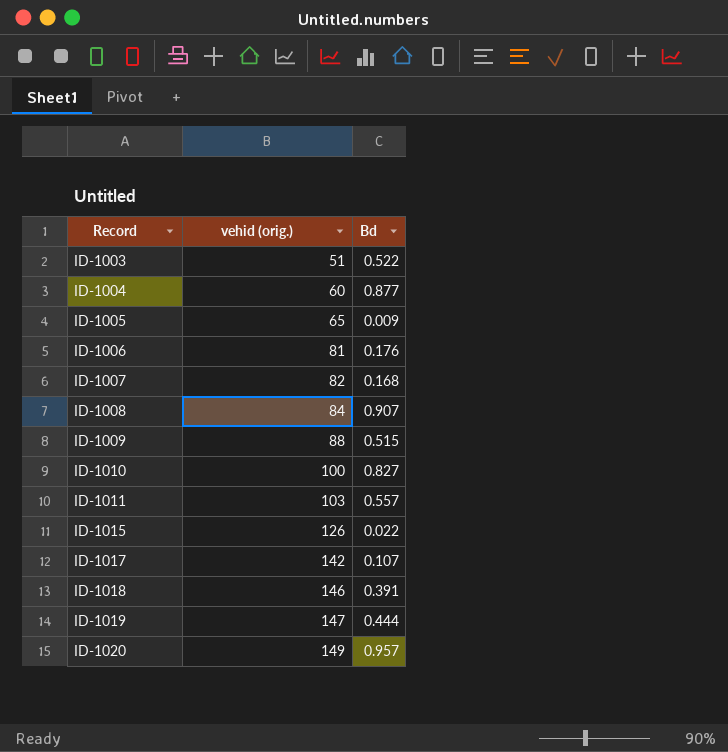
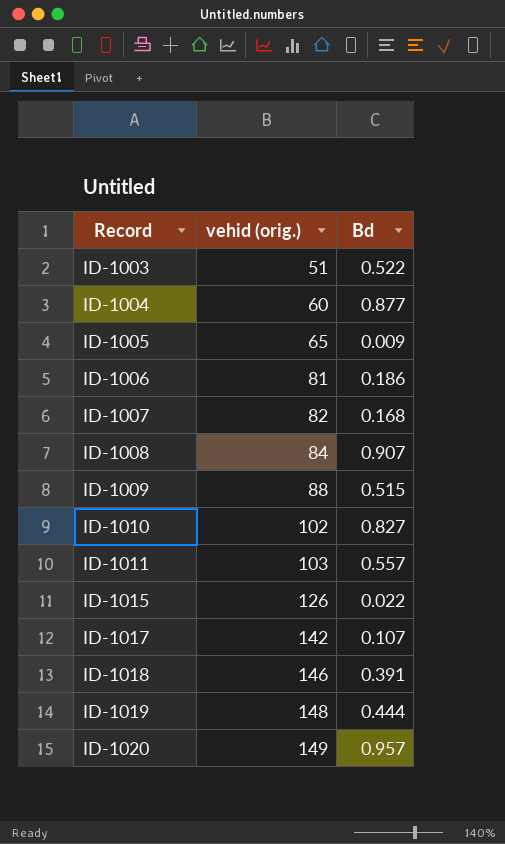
ID-1006 | Bd: 0.176 -> 0.186
ID-1010 | vehid (orig.): 100 -> 102
ID-1019 | vehid (orig.): 147 -> 148

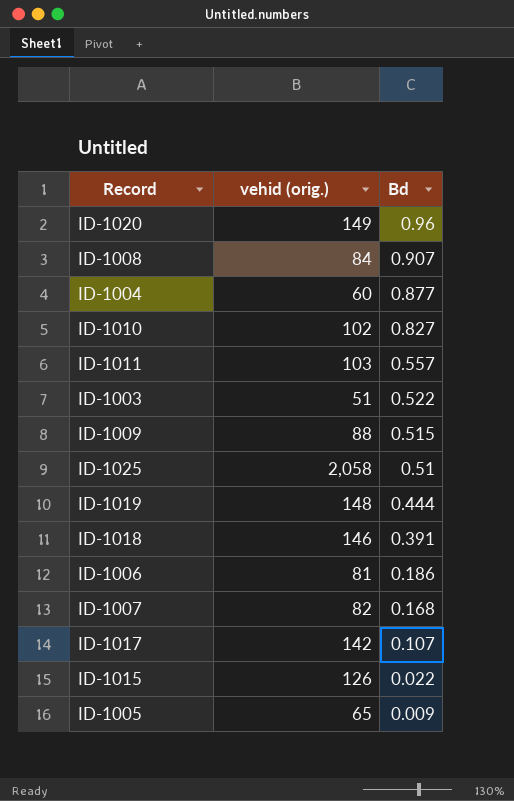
row order: Record ascending -> Bd descending
ID-1020 | Bd: 0.957 -> 0.96
row ID-1025: none -> 2,058 | 0.51

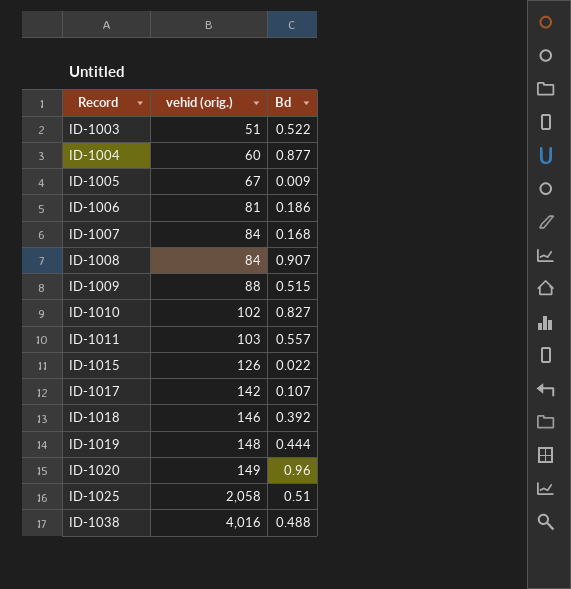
row order: Bd descending -> Record ascending
ID-1005 | vehid (orig.): 65 -> 67
ID-1007 | vehid (orig.): 82 -> 84
ID-1018 | Bd: 0.391 -> 0.392
row ID-1038: none -> 4,016 | 0.488

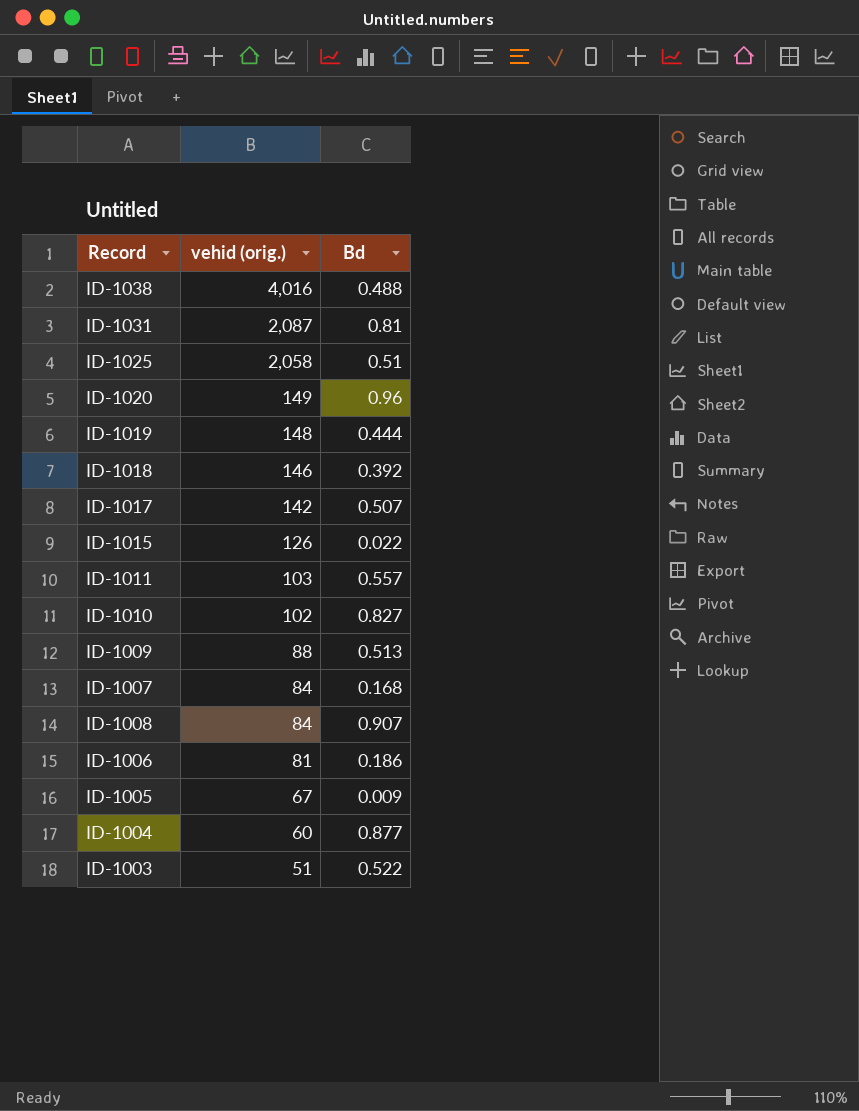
row order: Record ascending -> vehid (orig.) descending
row ID-1031: none -> 2,087 | 0.81
ID-1017 | Bd: 0.107 -> 0.507
ID-1009 | Bd: 0.515 -> 0.513

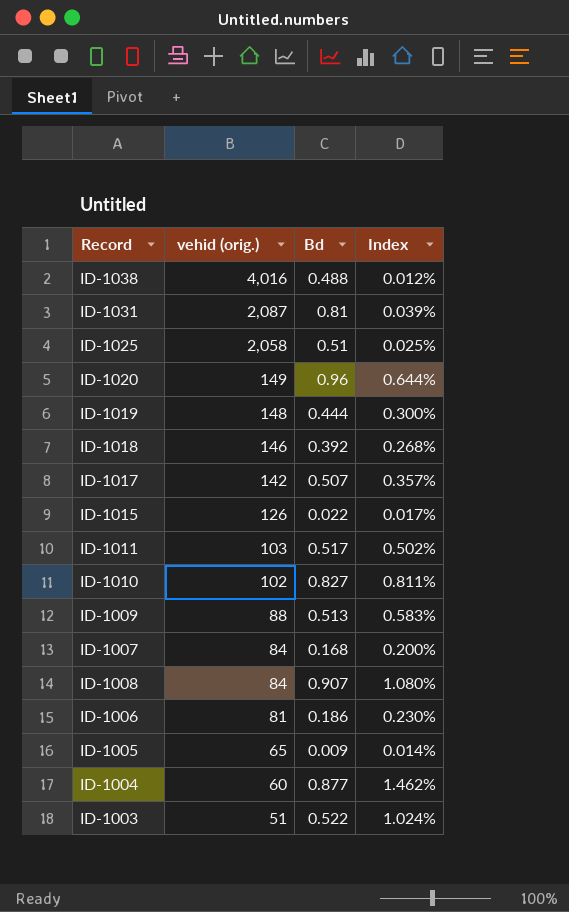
column Index | formula: none -> [Bd] / [vehid (orig.)]
ID-1011 | Bd: 0.557 -> 0.517
ID-1005 | vehid (orig.): 67 -> 65

